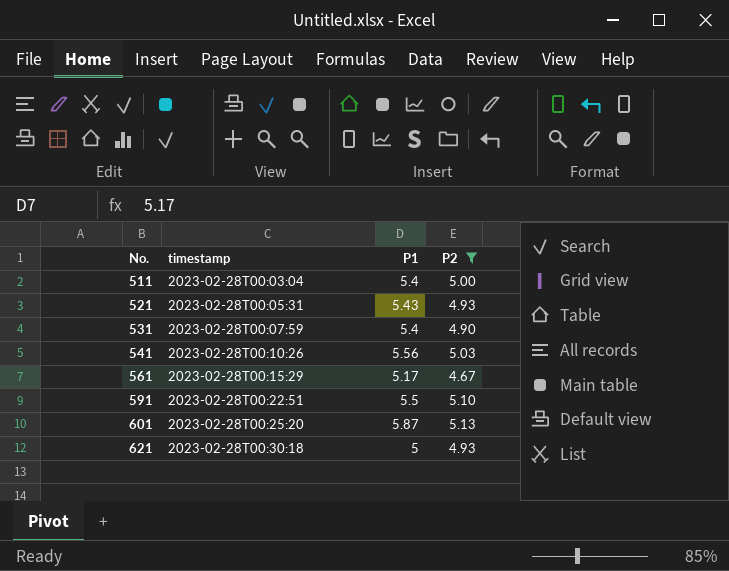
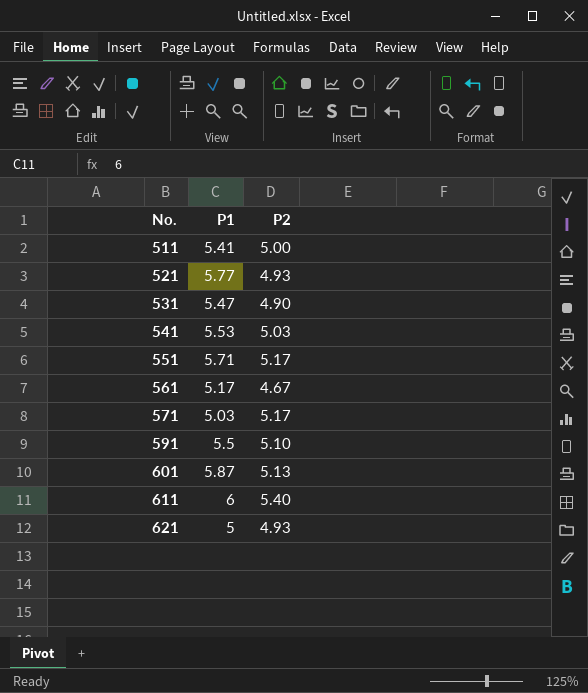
filter: P2 <= 5.13 -> none
column timestamp | position: 2 -> none
511 | P1: 5.4 -> 5.41
521 | P1: 5.43 -> 5.77
531 | P1: 5.4 -> 5.47
541 | P1: 5.56 -> 5.53

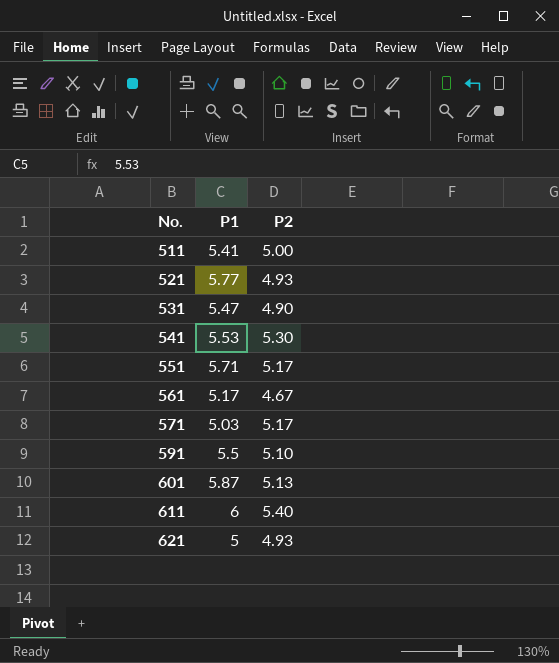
541 | P2: 5.03 -> 5.30

